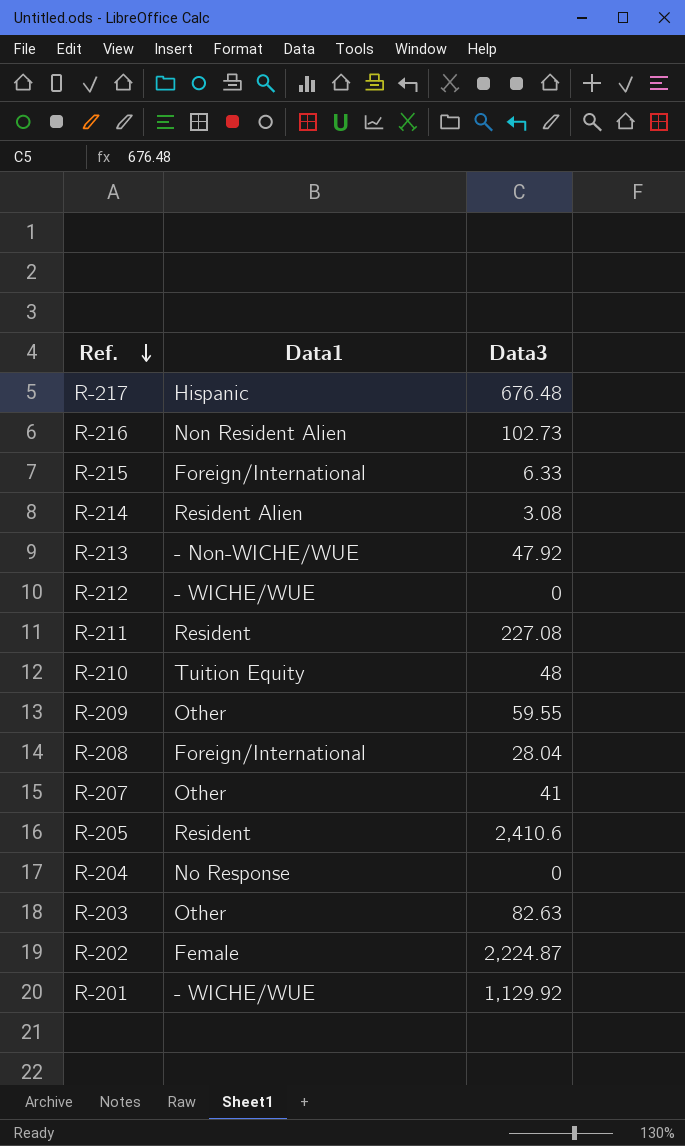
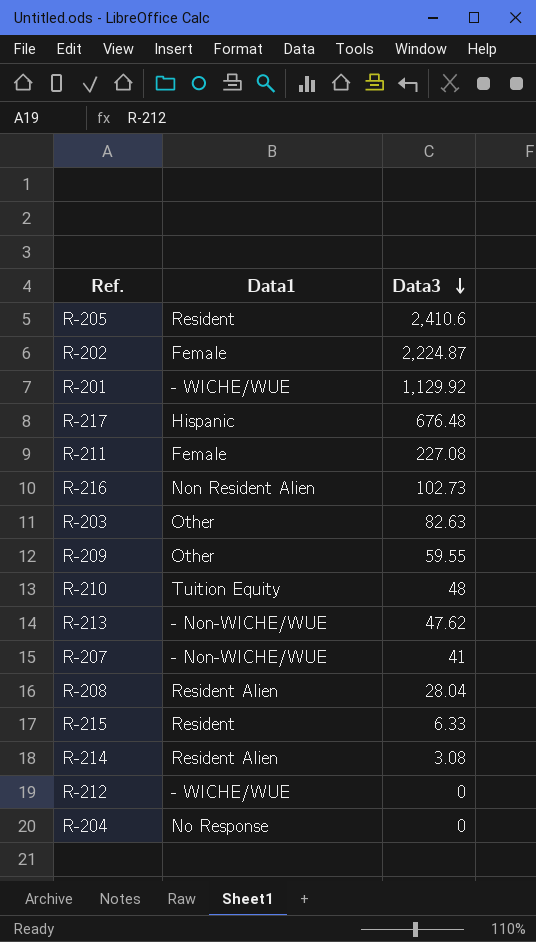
row order: Ref. descending -> Data3 descending
R-211 | Data1: Resident -> Female
R-213 | Data3: 47.92 -> 47.62
R-207 | Data1: Other -> - Non-WICHE/WUE
R-208 | Data1: Foreign/International -> Resident Alien
R-215 | Data1: Foreign/International -> Resident

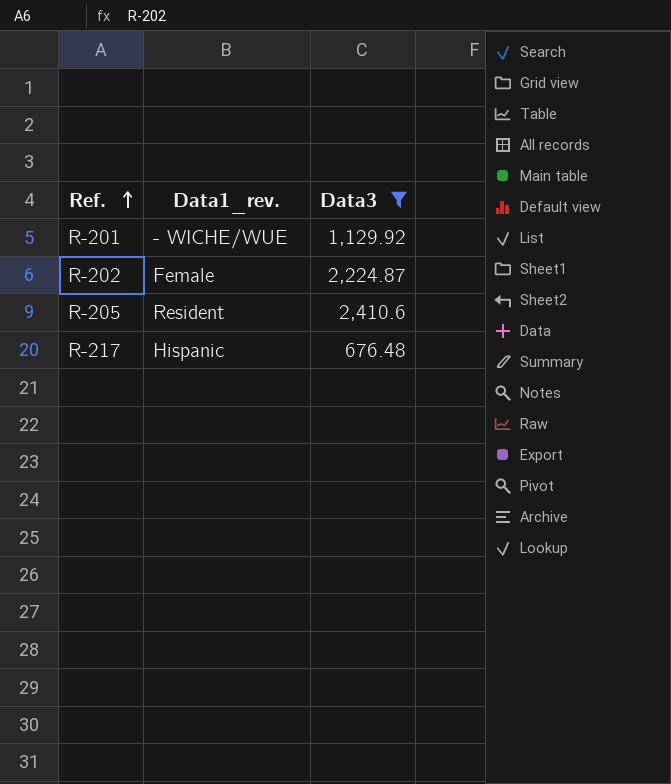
filter: none -> Data3 >= 676.48
row order: Data3 descending -> Ref. ascending
column name: Data1 -> Data1_rev.

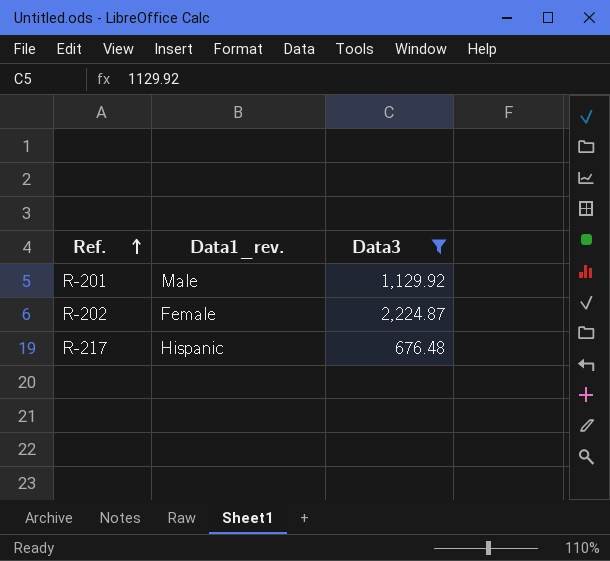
row R-205: Resident | 2,410.6 -> none
R-201 | Data1_rev.: - WICHE/WUE -> Male

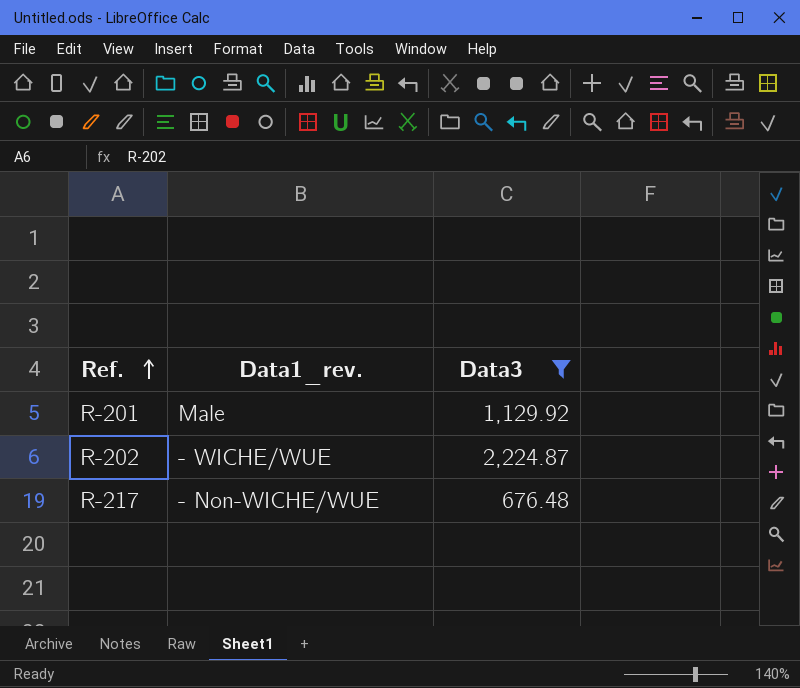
R-202 | Data1_rev.: Female -> - WICHE/WUE
R-217 | Data1_rev.: Hispanic -> - Non-WICHE/WUE

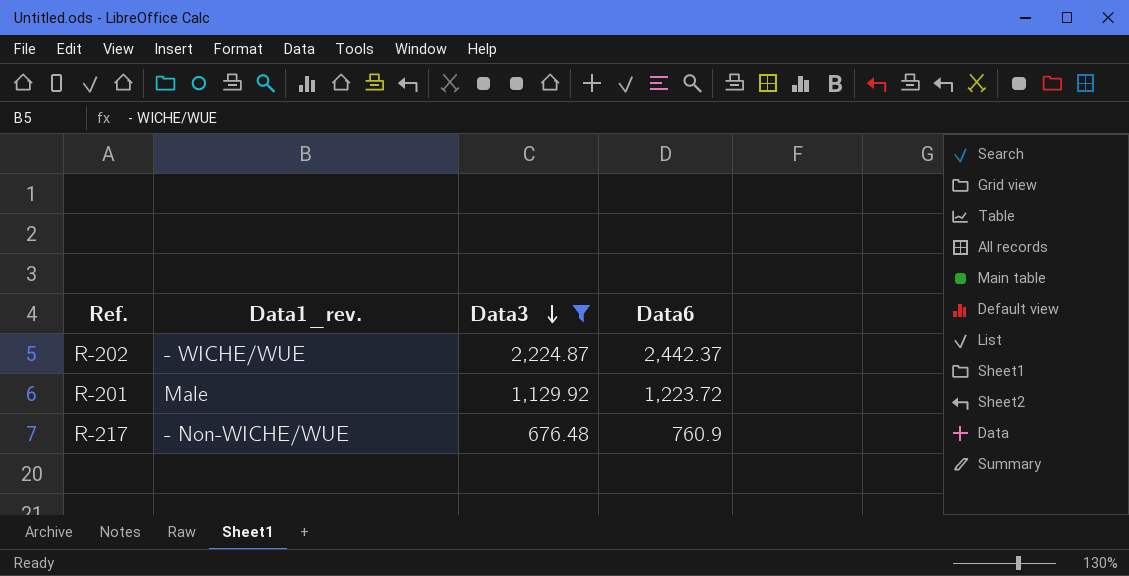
row order: Ref. ascending -> Data3 descending
column Data6 | position: none -> 4

